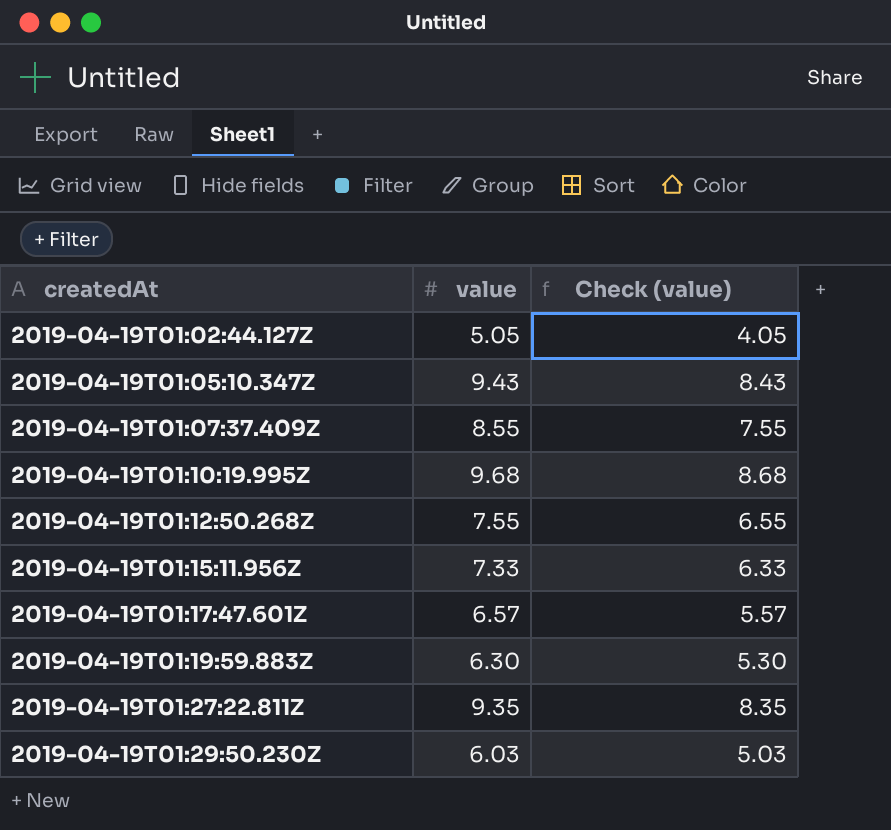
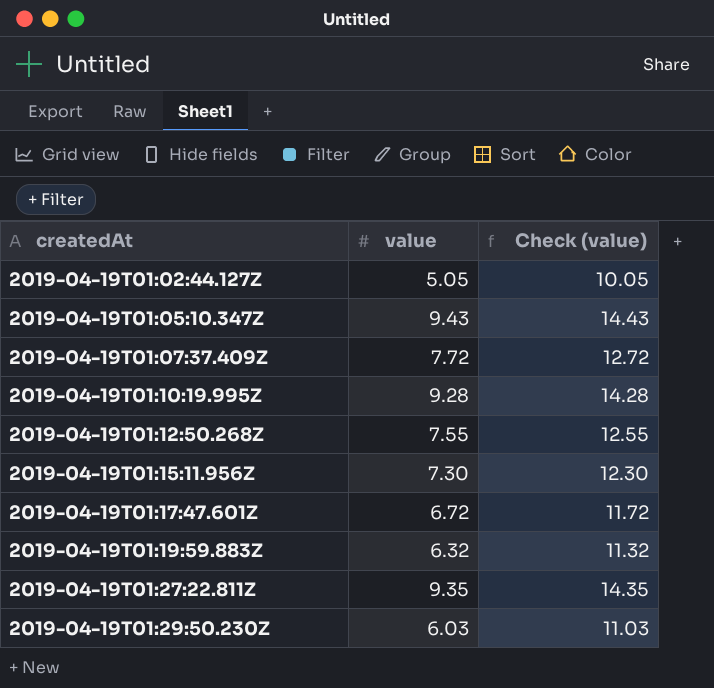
column Check (value) | formula: [value] - 1 -> [value] + 5
2019-04-19T01:07:37.409Z | value: 8.55 -> 7.72
2019-04-19T01:10:19.995Z | value: 9.68 -> 9.28
2019-04-19T01:15:11.956Z | value: 7.33 -> 7.30
2019-04-19T01:17:47.601Z | value: 6.57 -> 6.72
2019-04-19T01:19:59.883Z | value: 6.30 -> 6.32

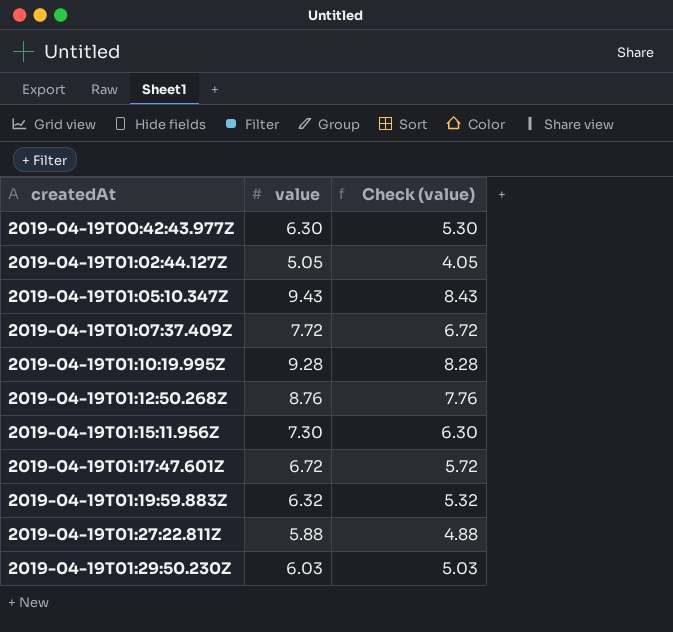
column Check (value) | formula: [value] + 5 -> [value] - 1
row 2019-04-19T00:42:43.977Z: none -> 6.30 | 5.30
2019-04-19T01:12:50.268Z | value: 7.55 -> 8.76
2019-04-19T01:27:22.811Z | value: 9.35 -> 5.88

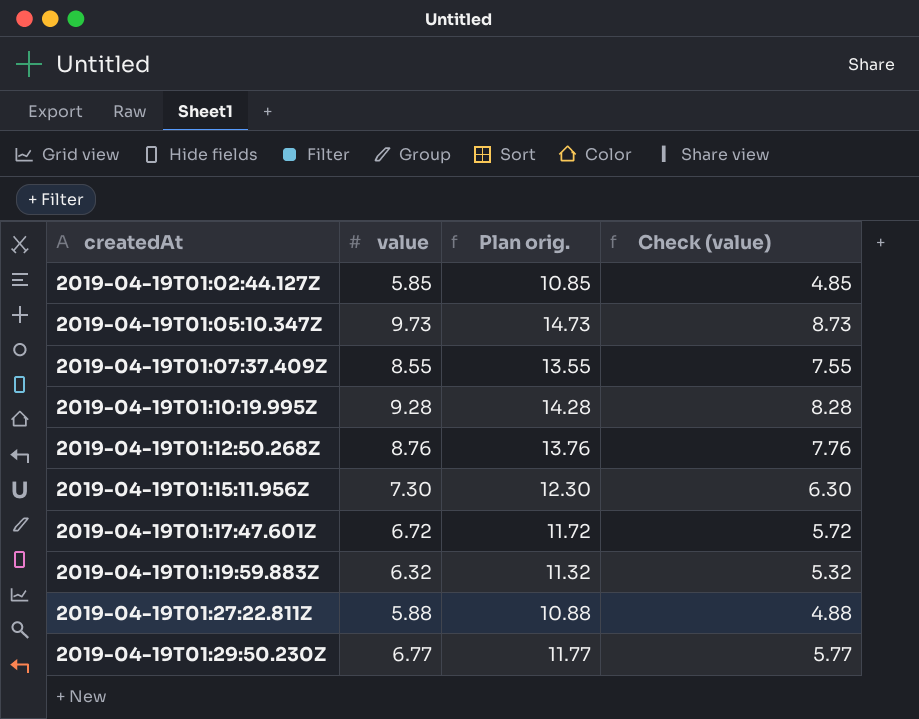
column Plan orig. | formula: none -> [value] + 5
row 2019-04-19T00:42:43.977Z: 6.30 | 5.30 -> none
2019-04-19T01:02:44.127Z | value: 5.05 -> 5.85
2019-04-19T01:02:44.127Z | Check (value): 4.05 -> 4.85
2019-04-19T01:05:10.347Z | value: 9.43 -> 9.73
2019-04-19T01:05:10.347Z | Check (value): 8.43 -> 8.73
2019-04-19T01:07:37.409Z | value: 7.72 -> 8.55
2019-04-19T01:07:37.409Z | Check (value): 6.72 -> 7.55
2019-04-19T01:29:50.230Z | value: 6.03 -> 6.77
2019-04-19T01:29:50.230Z | Check (value): 5.03 -> 5.77

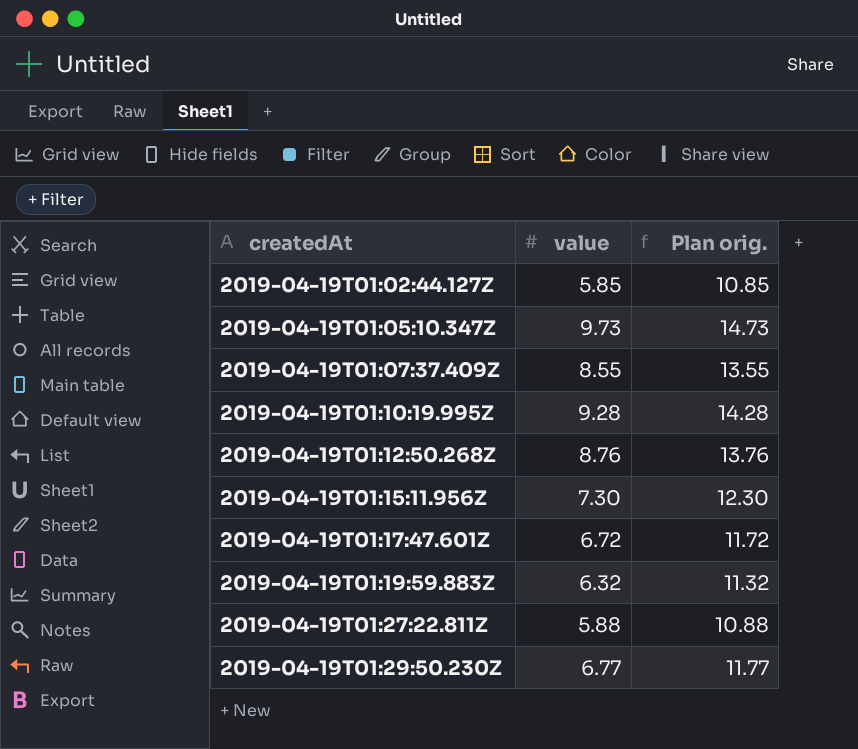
column Check (value) | formula: [value] - 1 -> none

